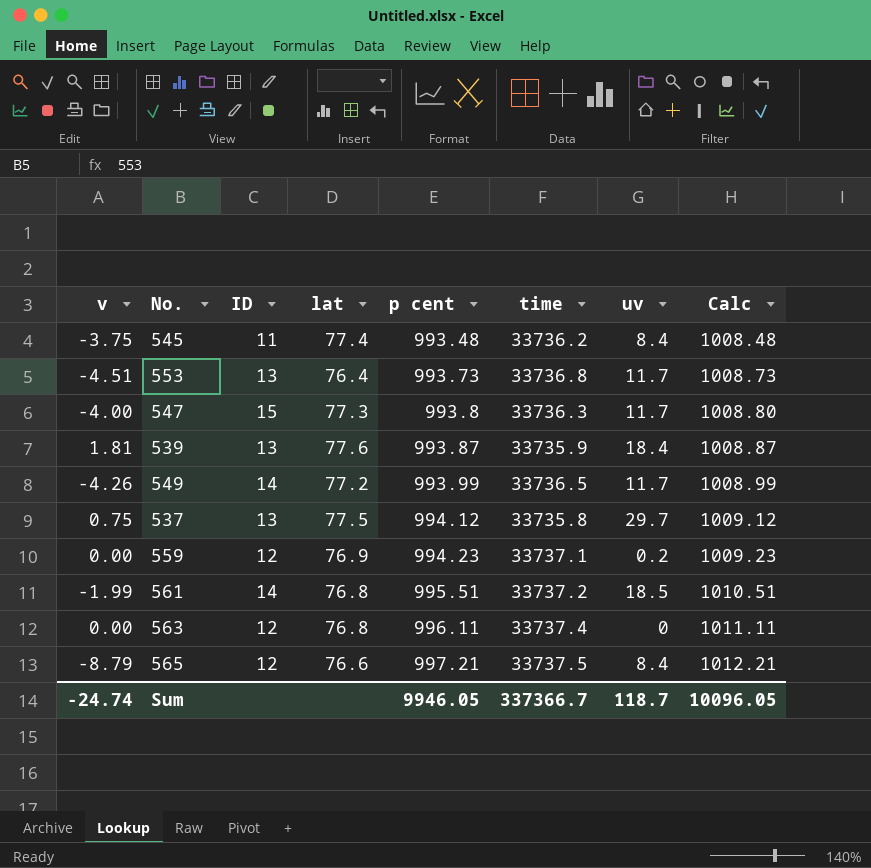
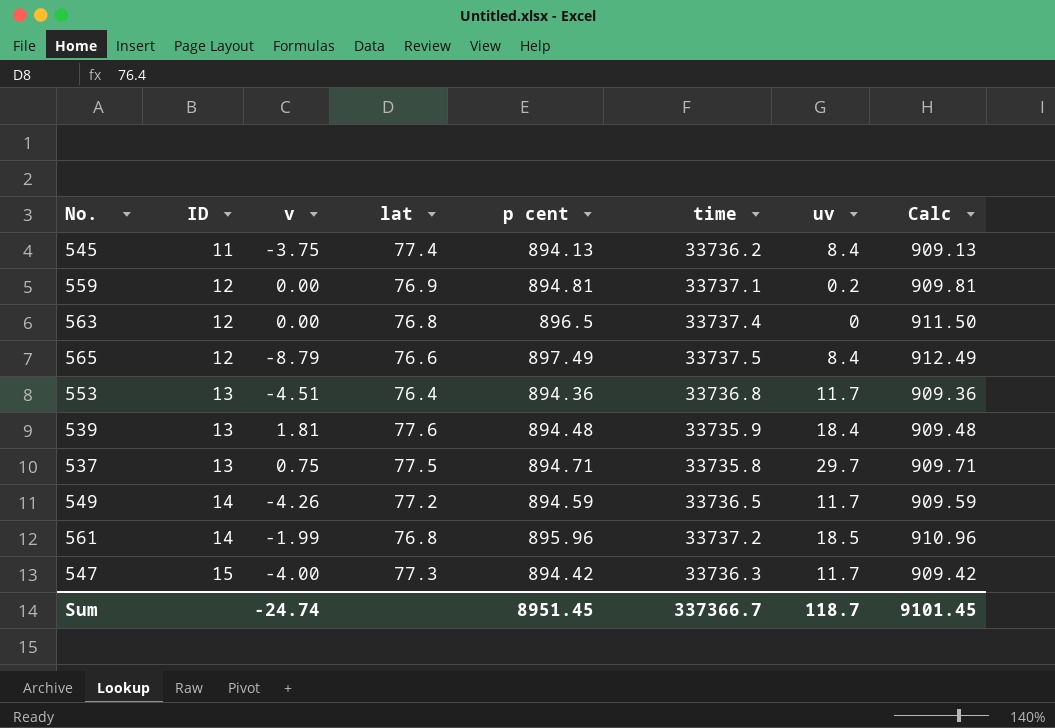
row order: p cent ascending -> ID ascending
column v | position: 1 -> 3
545 | p cent: 993.48 -> 894.13
545 | Calc: 1008.48 -> 909.13
559 | p cent: 994.23 -> 894.81
559 | Calc: 1009.23 -> 909.81
563 | p cent: 996.11 -> 896.5
563 | Calc: 1011.11 -> 911.50
565 | p cent: 997.21 -> 897.49
565 | Calc: 1012.21 -> 912.49
553 | p cent: 993.73 -> 894.36
553 | Calc: 1008.73 -> 909.36
539 | p cent: 993.87 -> 894.48
539 | Calc: 1008.87 -> 909.48
537 | p cent: 994.12 -> 894.71
537 | Calc: 1009.12 -> 909.71
549 | p cent: 993.99 -> 894.59
549 | Calc: 1008.99 -> 909.59
561 | p cent: 995.51 -> 895.96
561 | Calc: 1010.51 -> 910.96
547 | p cent: 993.8 -> 894.42
547 | Calc: 1008.80 -> 909.42
Sum | p cent: 9946.05 -> 8951.45
Sum | Calc: 10096.05 -> 9101.45

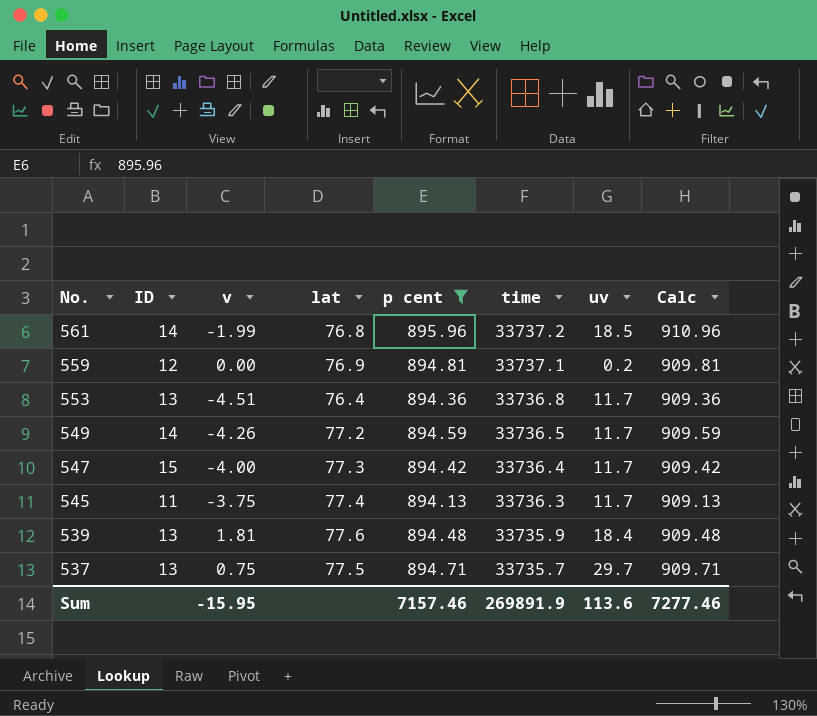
filter: none -> p cent <= 895.96
row order: ID ascending -> No. descending
547 | time: 33736.3 -> 33736.4
545 | time: 33736.2 -> 33736.3
545 | uv: 8.4 -> 11.7
537 | time: 33735.8 -> 33735.7
Sum | v: -24.74 -> -15.95
Sum | p cent: 8951.45 -> 7157.46
Sum | time: 337366.7 -> 269891.9
Sum | uv: 118.7 -> 113.6
Sum | Calc: 9101.45 -> 7277.46

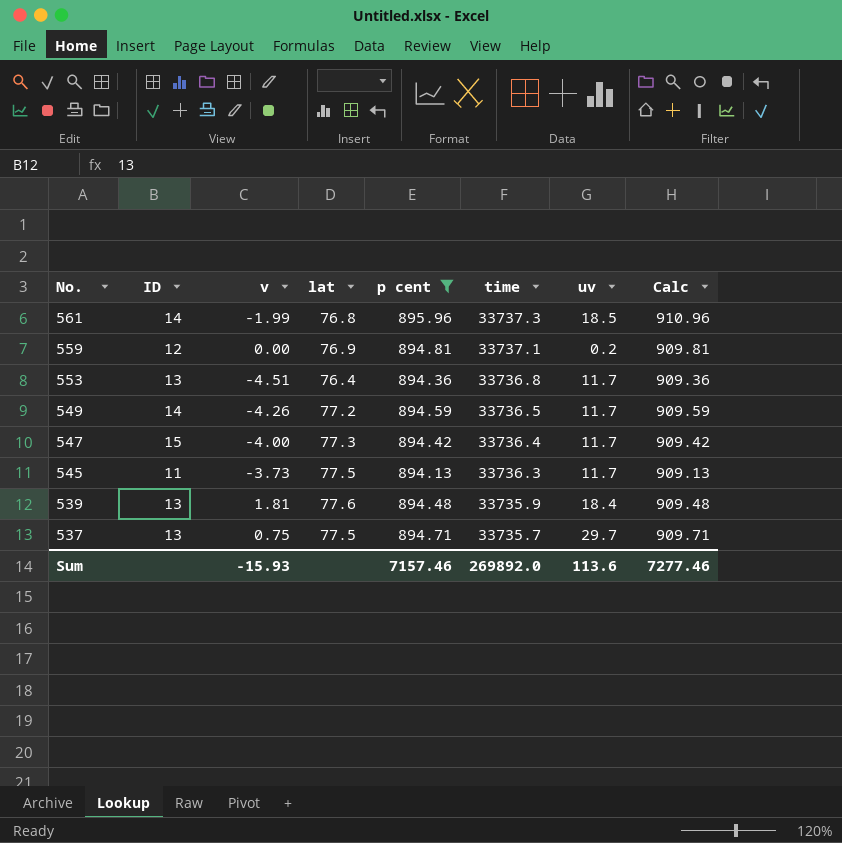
561 | time: 33737.2 -> 33737.3
545 | v: -3.75 -> -3.73
545 | lat: 77.4 -> 77.5
Sum | v: -15.95 -> -15.93
Sum | time: 269891.9 -> 269892.0

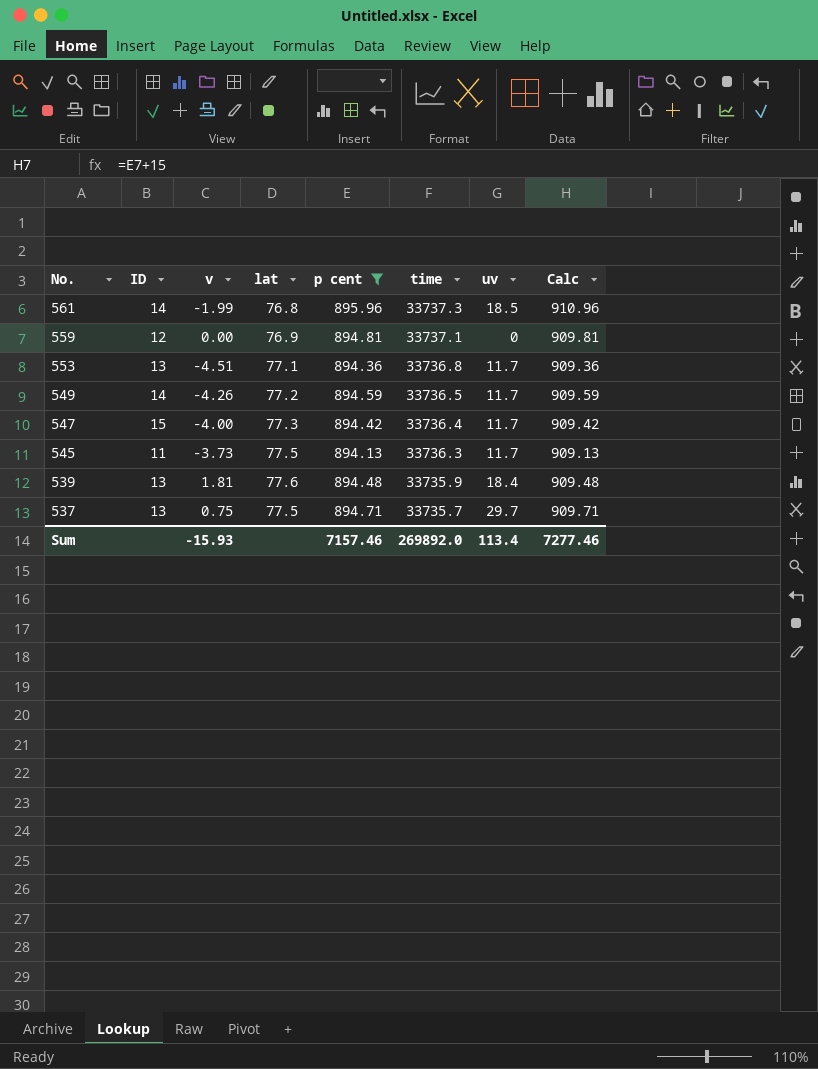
559 | uv: 0.2 -> 0
553 | lat: 76.4 -> 77.1
Sum | uv: 113.6 -> 113.4

